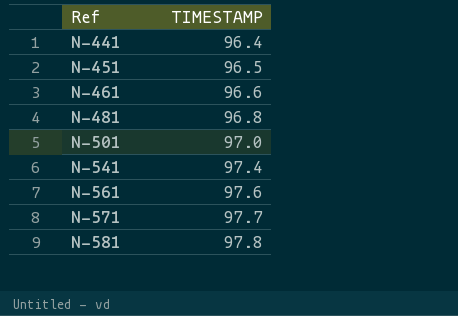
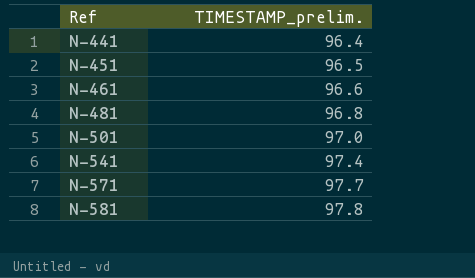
column name: TIMESTAMP -> TIMESTAMP_prelim.
row N-561: 97.6 -> none

